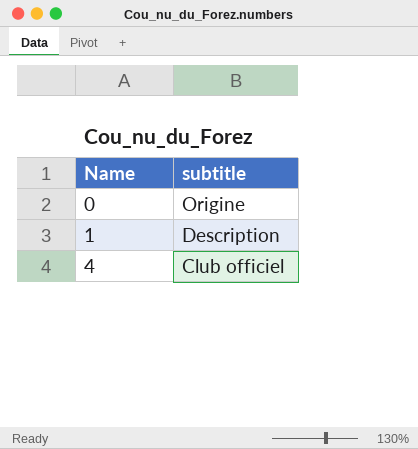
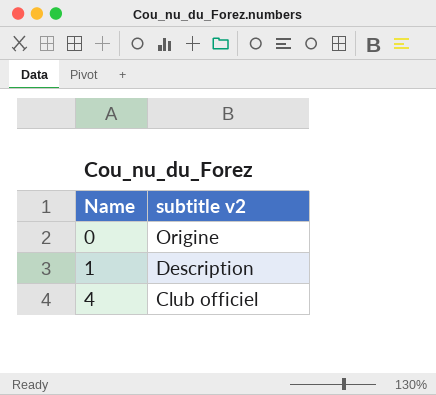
column name: subtitle -> subtitle v2

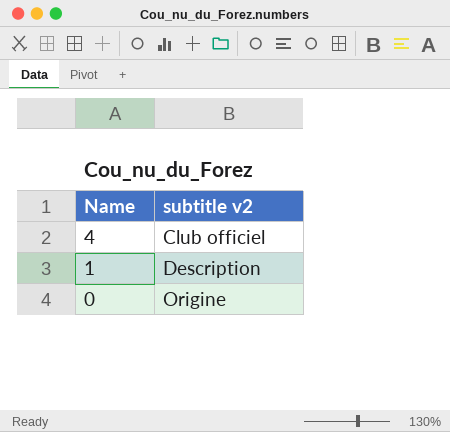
row order: Name ascending -> Name descending

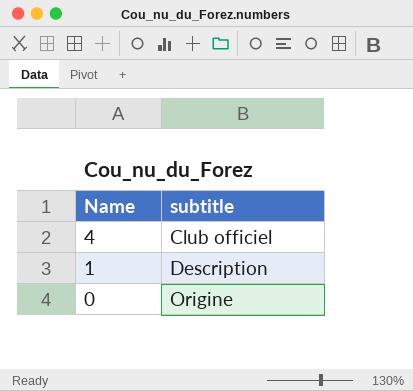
column name: subtitle v2 -> subtitle

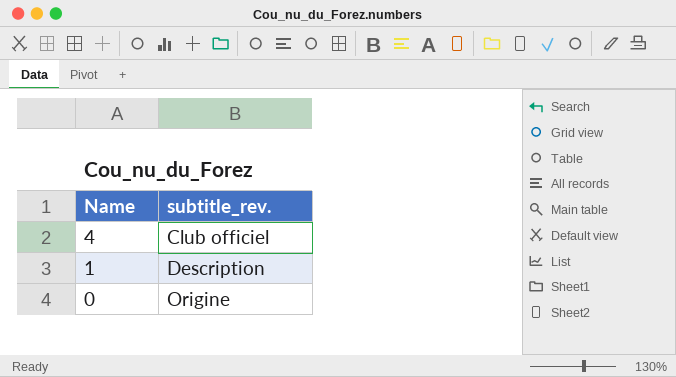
column name: subtitle -> subtitle_rev.

